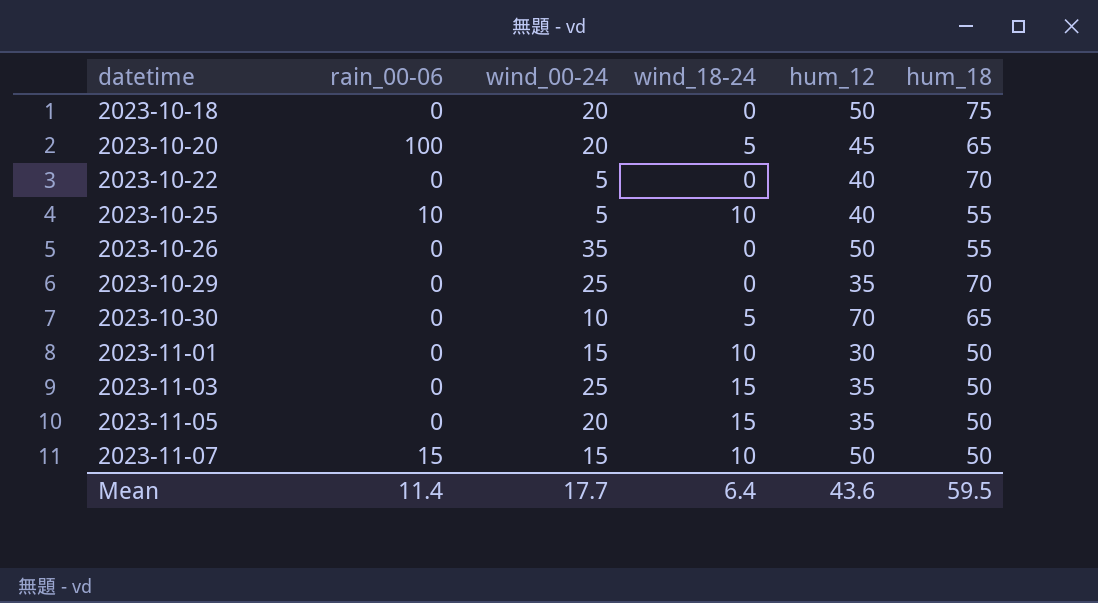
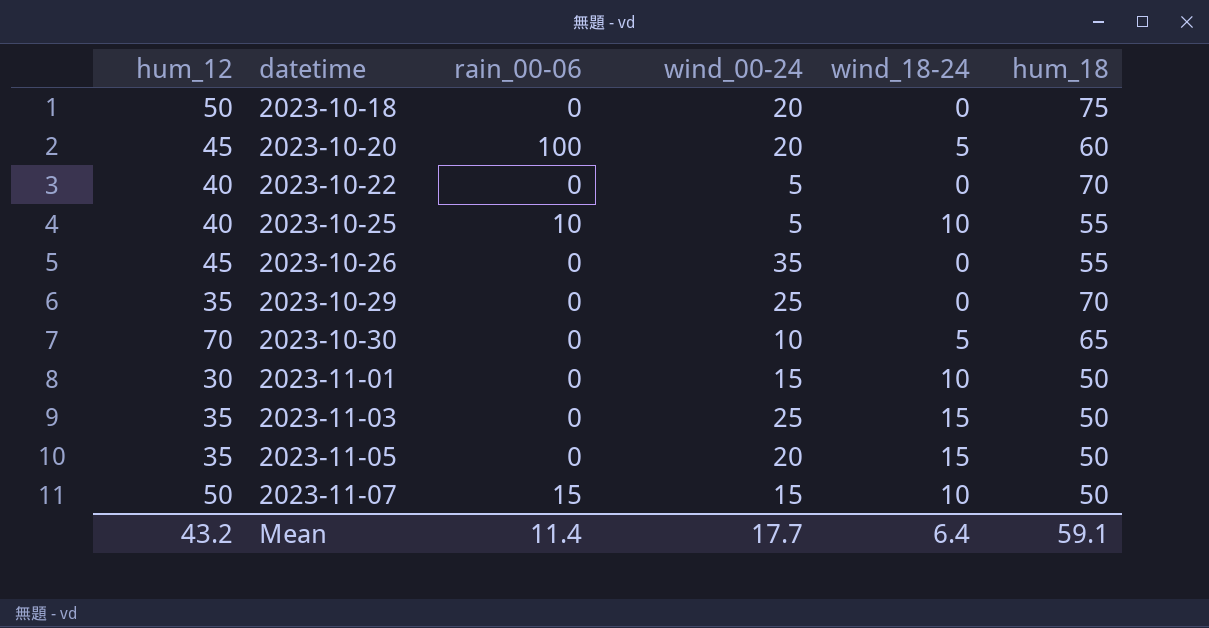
column hum_12 | position: 5 -> 1
2023-10-20 | hum_18: 65 -> 60
2023-10-26 | hum_12: 50 -> 45
Mean | hum_12: 43.6 -> 43.2
Mean | hum_18: 59.5 -> 59.1

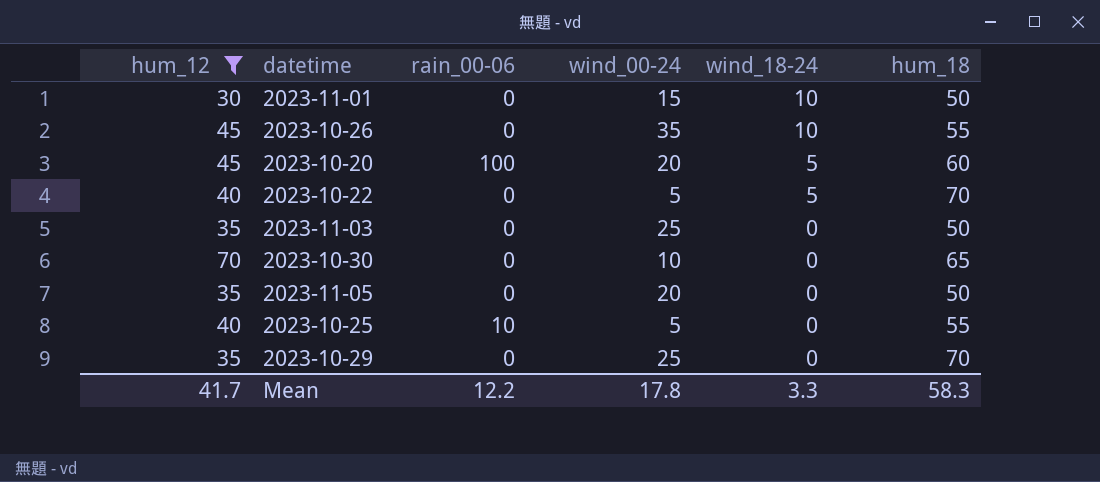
filter: none -> hum_12 != 50
row order: datetime ascending -> wind_18-24 descending
2023-10-26 | wind_18-24: 0 -> 10
2023-10-22 | wind_18-24: 0 -> 5
2023-11-03 | wind_18-24: 15 -> 0
2023-10-30 | wind_18-24: 5 -> 0
2023-11-05 | wind_18-24: 15 -> 0
2023-10-25 | wind_18-24: 10 -> 0
Mean | hum_12: 43.2 -> 41.7
Mean | rain_00-06: 11.4 -> 12.2
Mean | wind_00-24: 17.7 -> 17.8
Mean | wind_18-24: 6.4 -> 3.3
Mean | hum_18: 59.1 -> 58.3

